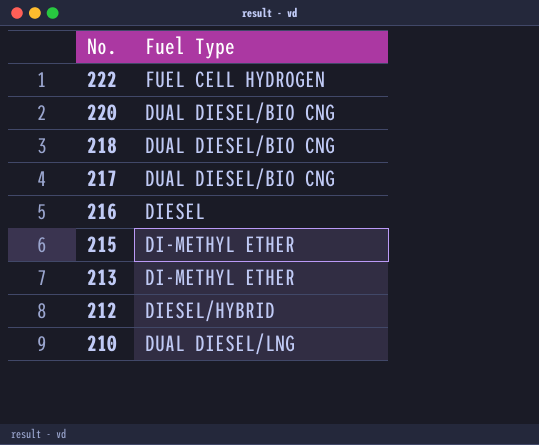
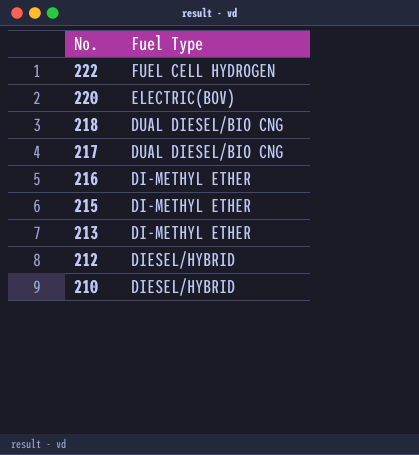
220 | Fuel Type: DUAL DIESEL/BIO CNG -> ELECTRIC(BOV)
216 | Fuel Type: DIESEL -> DI-METHYL ETHER
210 | Fuel Type: DUAL DIESEL/LNG -> DIESEL/HYBRID

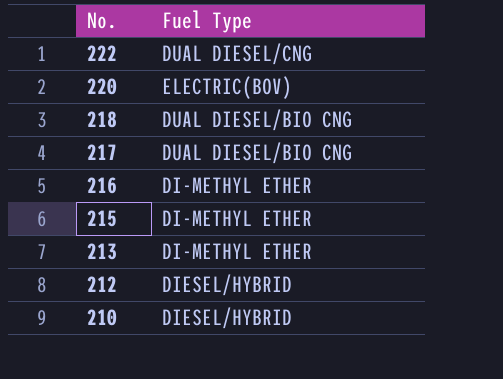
222 | Fuel Type: FUEL CELL HYDROGEN -> DUAL DIESEL/CNG

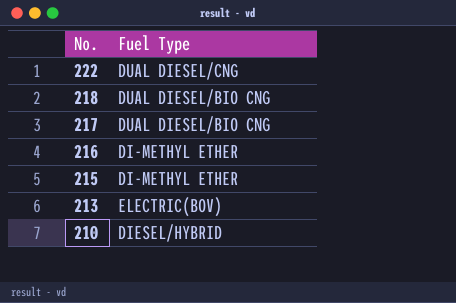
row 220: ELECTRIC(BOV) -> none
row 212: DIESEL/HYBRID -> none
213 | Fuel Type: DI-METHYL ETHER -> ELECTRIC(BOV)

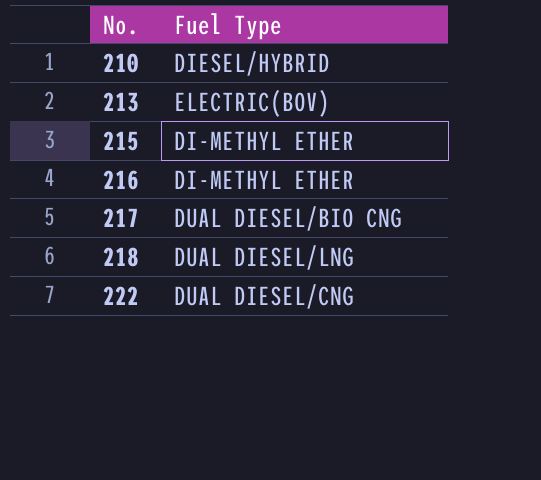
row order: No. descending -> No. ascending
218 | Fuel Type: DUAL DIESEL/BIO CNG -> DUAL DIESEL/LNG

